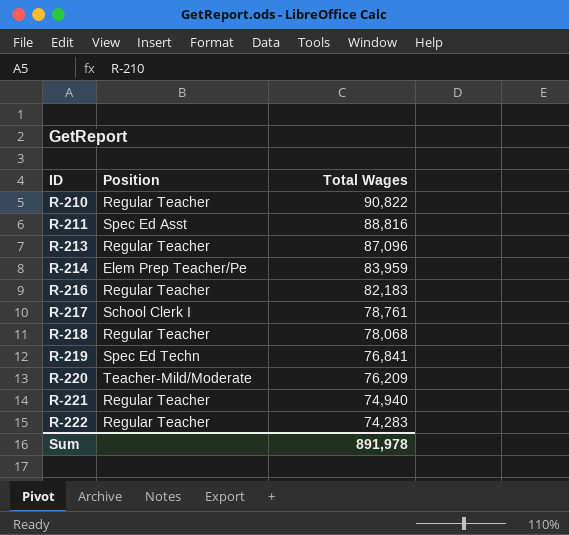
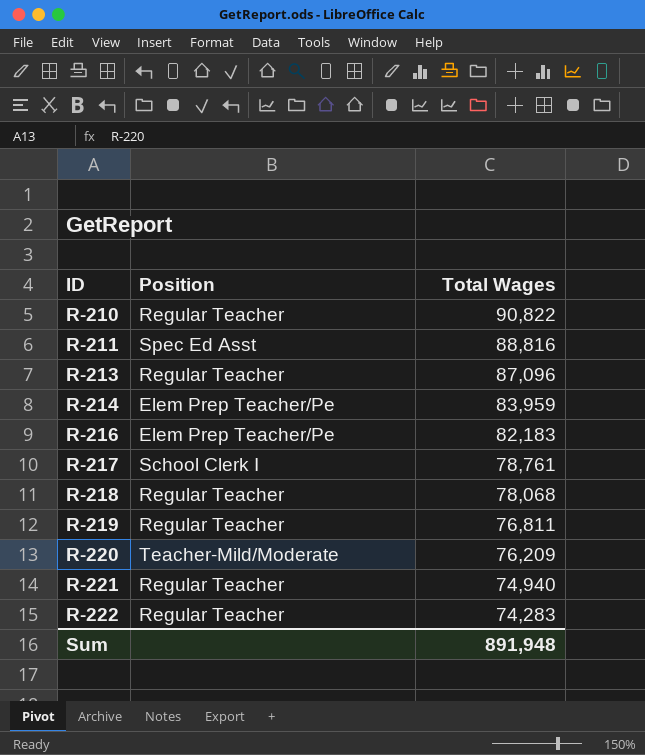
R-216 | Position: Regular Teacher -> Elem Prep Teacher/Pe
R-219 | Position: Spec Ed Techn -> Regular Teacher
R-219 | Total Wages: 76,841 -> 76,811
Sum | Total Wages: 891,978 -> 891,948

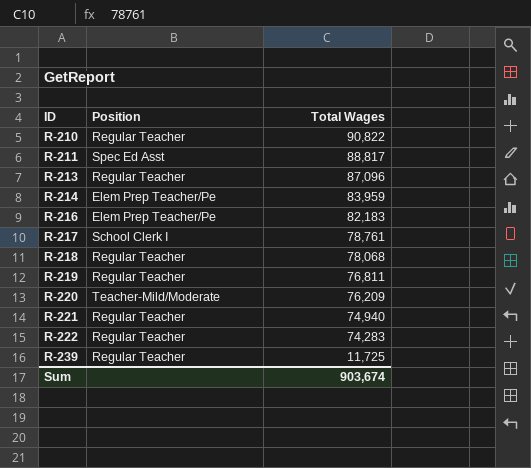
R-211 | Total Wages: 88,816 -> 88,817
row R-239: none -> Regular Teacher | 11,725
Sum | Total Wages: 891,948 -> 903,674

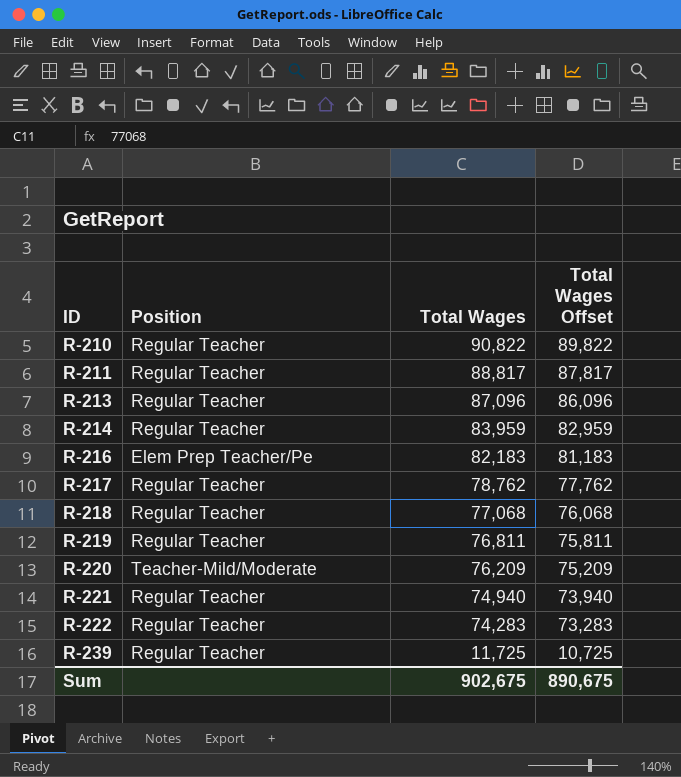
column Total Wages Offset | formula: none -> [Total Wages] - 1000
R-211 | Position: Spec Ed Asst -> Regular Teacher
R-214 | Position: Elem Prep Teacher/Pe -> Regular Teacher
R-217 | Position: School Clerk I -> Regular Teacher
R-217 | Total Wages: 78,761 -> 78,762
R-218 | Total Wages: 78,068 -> 77,068
Sum | Total Wages: 903,674 -> 902,675

